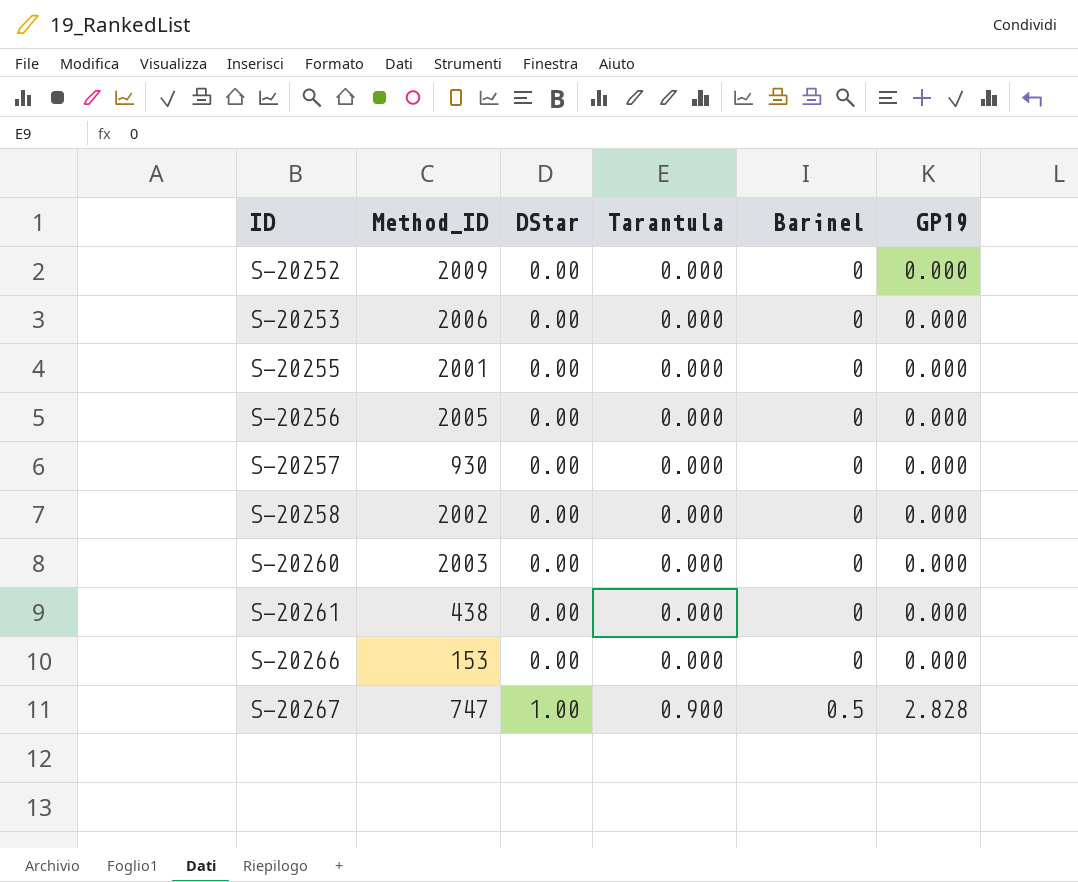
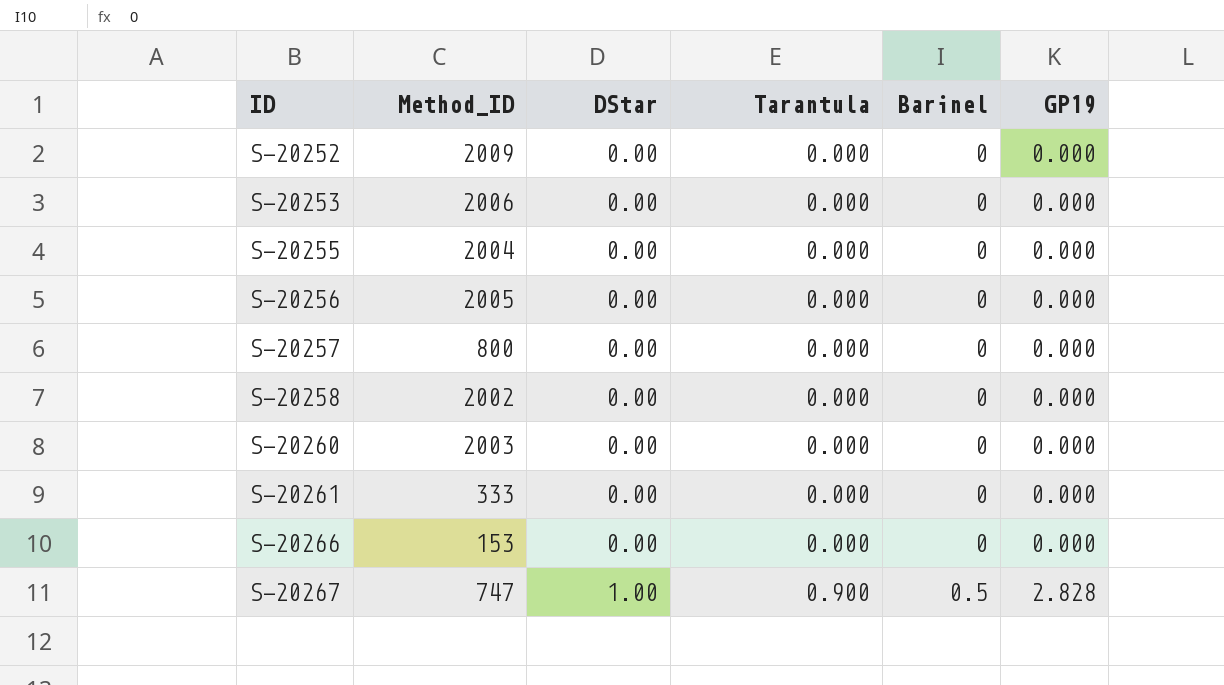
S-20255 | Method_ID: 2001 -> 2004
S-20257 | Method_ID: 930 -> 800
S-20261 | Method_ID: 438 -> 333

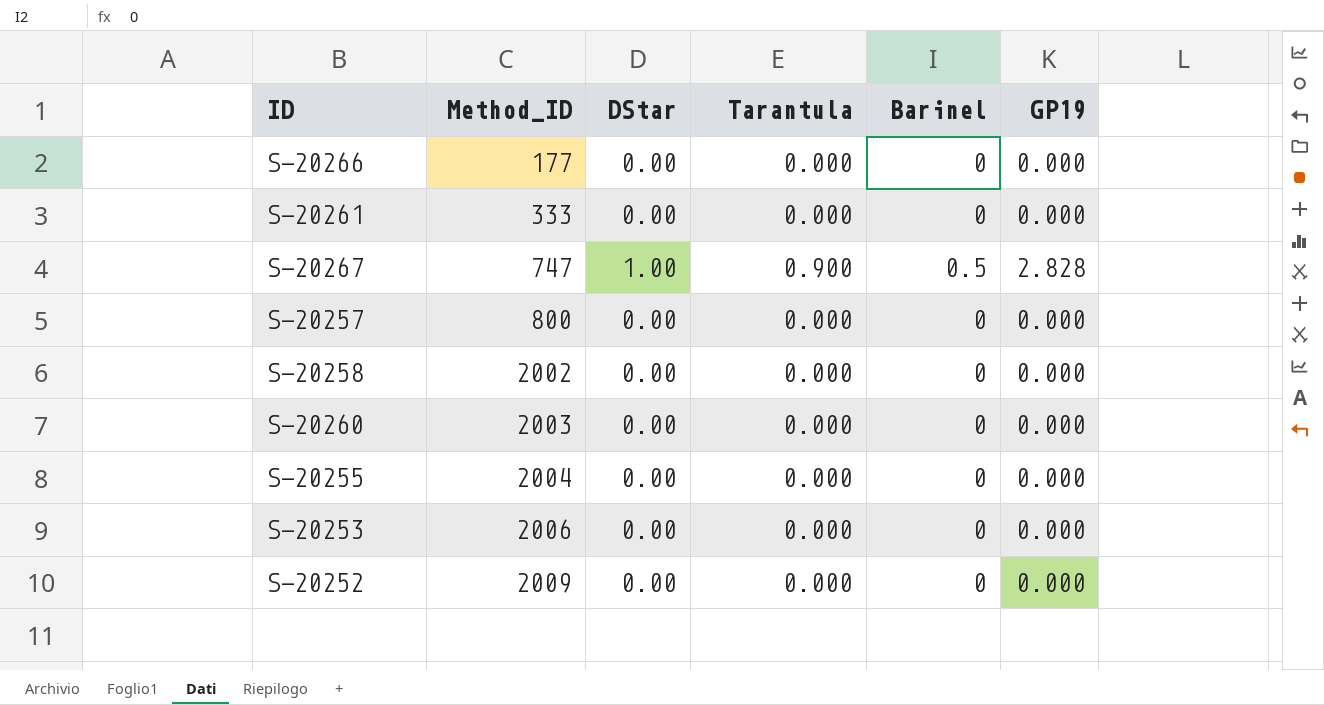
row order: ID ascending -> Method_ID ascending
row S-20256: 2005 | 0.00 | 0.000 | 0 | 0.000 -> none
S-20266 | Method_ID: 153 -> 177

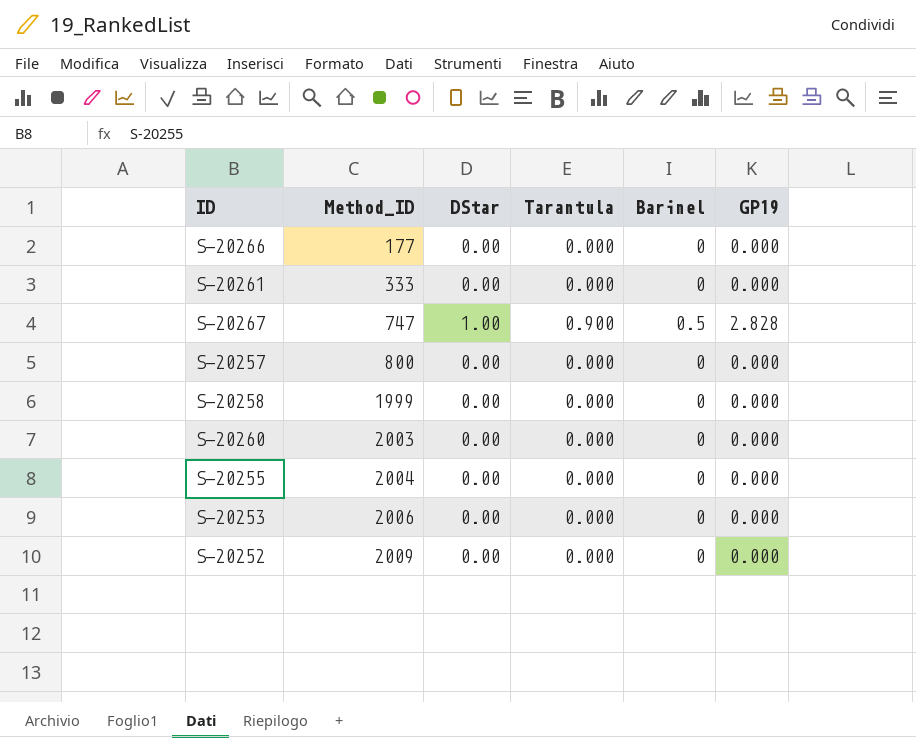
S-20258 | Method_ID: 2002 -> 1999

